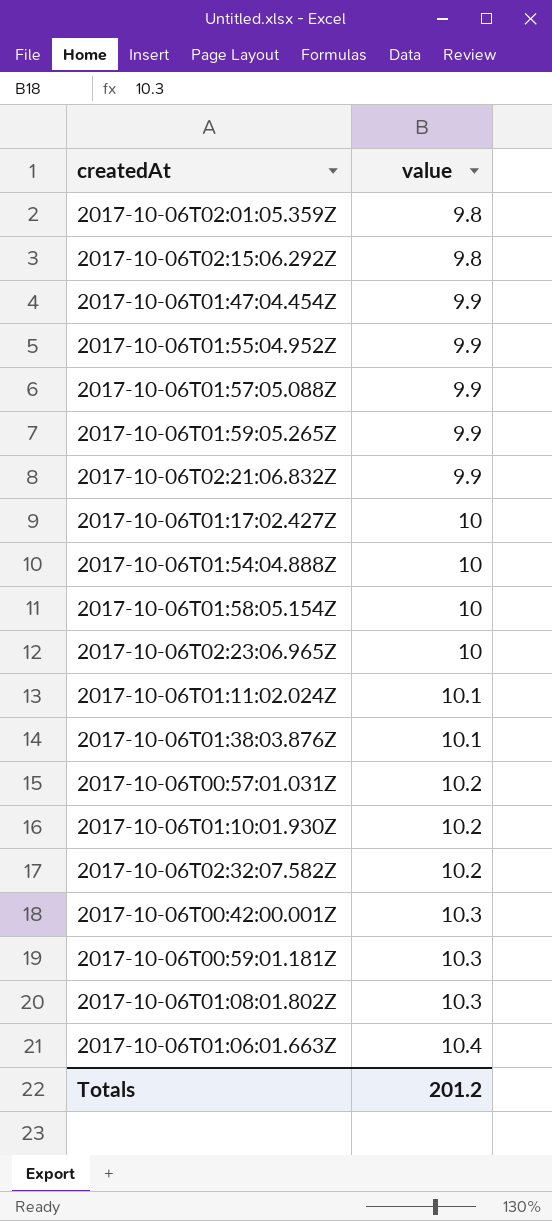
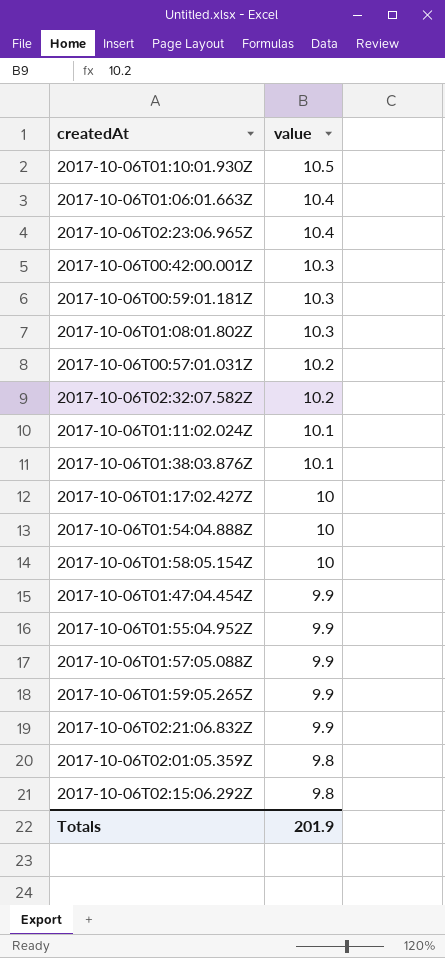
row order: value ascending -> value descending
2017-10-06T01:10:01.930Z | value: 10.2 -> 10.5
2017-10-06T02:23:06.965Z | value: 10 -> 10.4
Totals | value: 201.2 -> 201.9

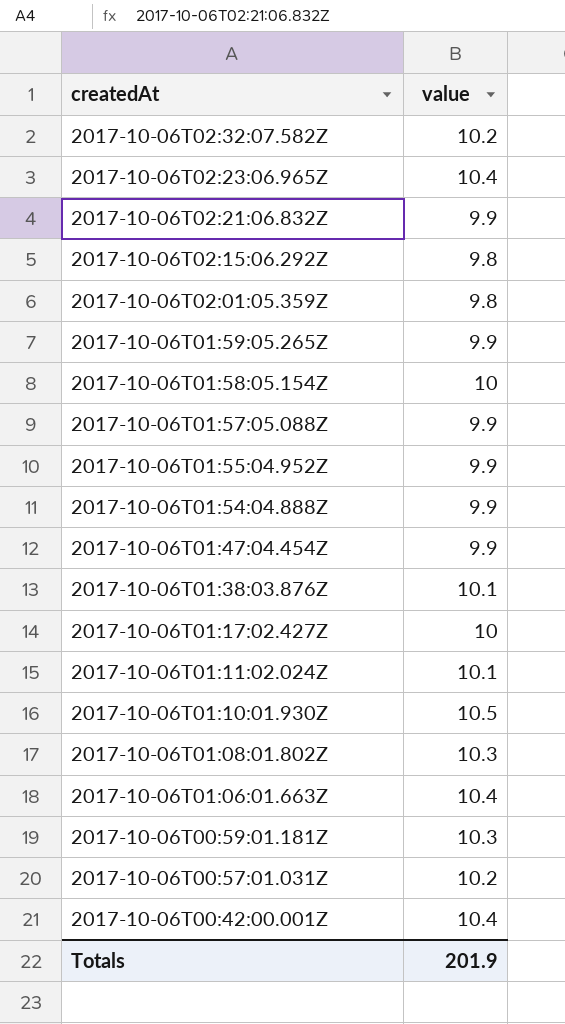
row order: value descending -> createdAt descending
2017-10-06T01:54:04.888Z | value: 10 -> 9.9
2017-10-06T00:42:00.001Z | value: 10.3 -> 10.4

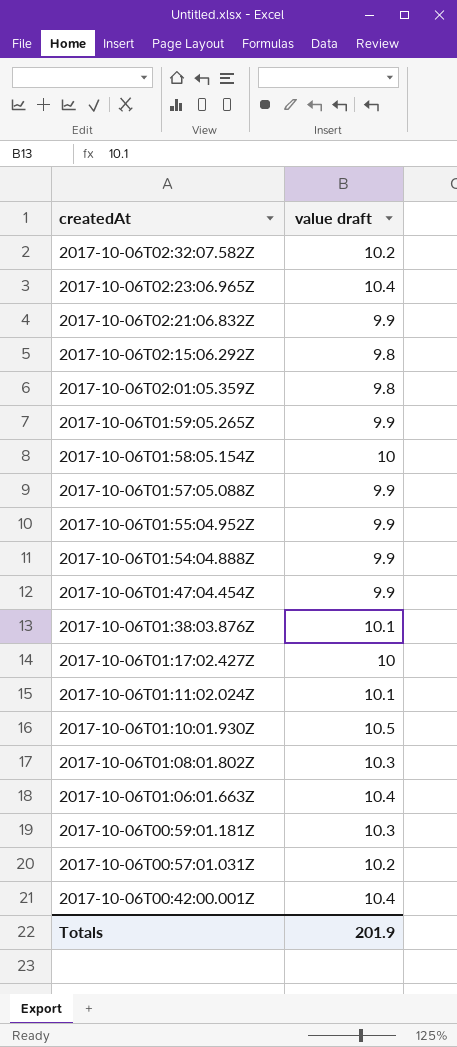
column name: value -> value draft

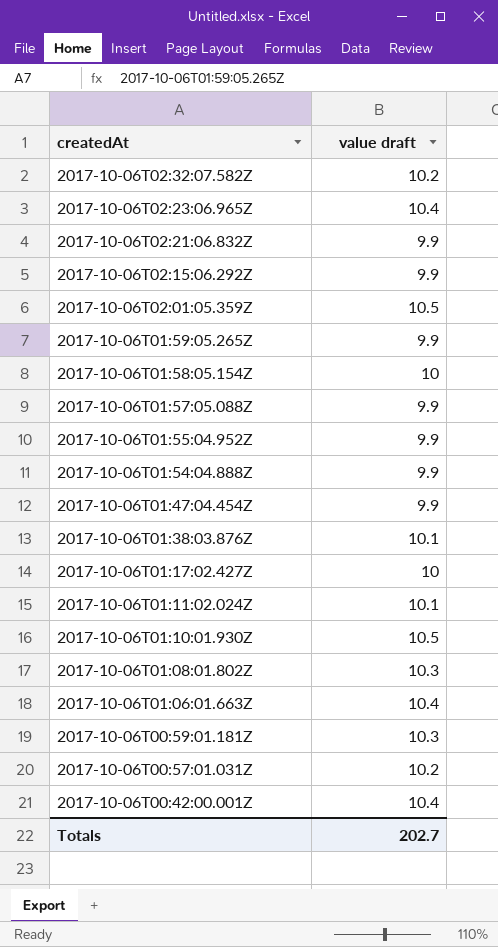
2017-10-06T02:15:06.292Z | value draft: 9.8 -> 9.9
2017-10-06T02:01:05.359Z | value draft: 9.8 -> 10.5
Totals | value draft: 201.9 -> 202.7

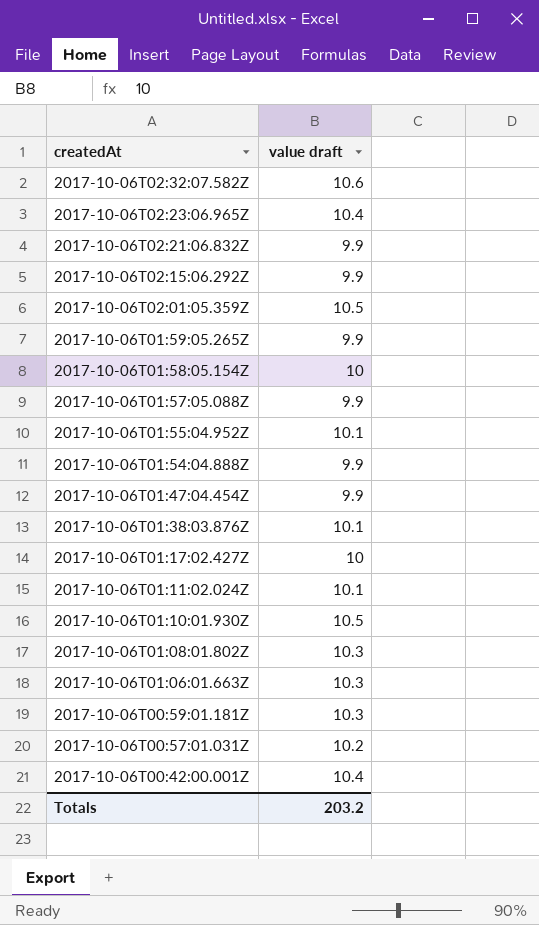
2017-10-06T02:32:07.582Z | value draft: 10.2 -> 10.6
2017-10-06T01:55:04.952Z | value draft: 9.9 -> 10.1
2017-10-06T01:06:01.663Z | value draft: 10.4 -> 10.3
Totals | value draft: 202.7 -> 203.2

